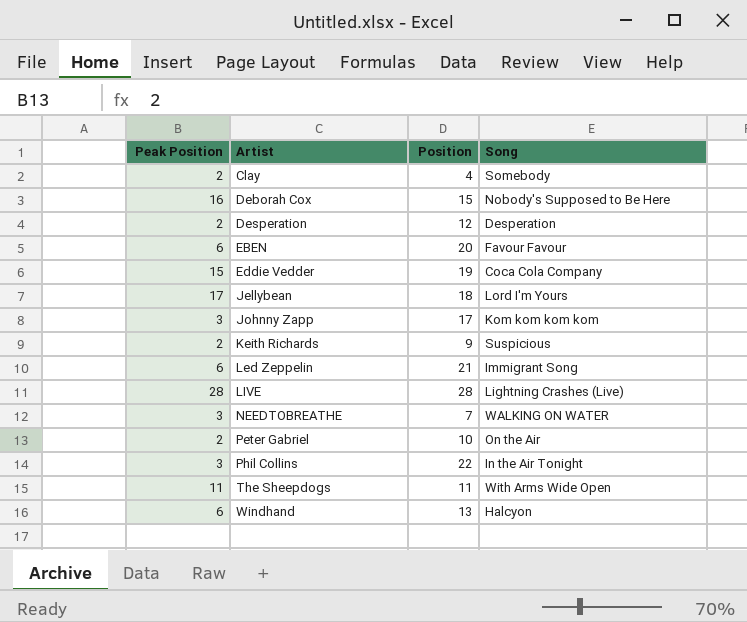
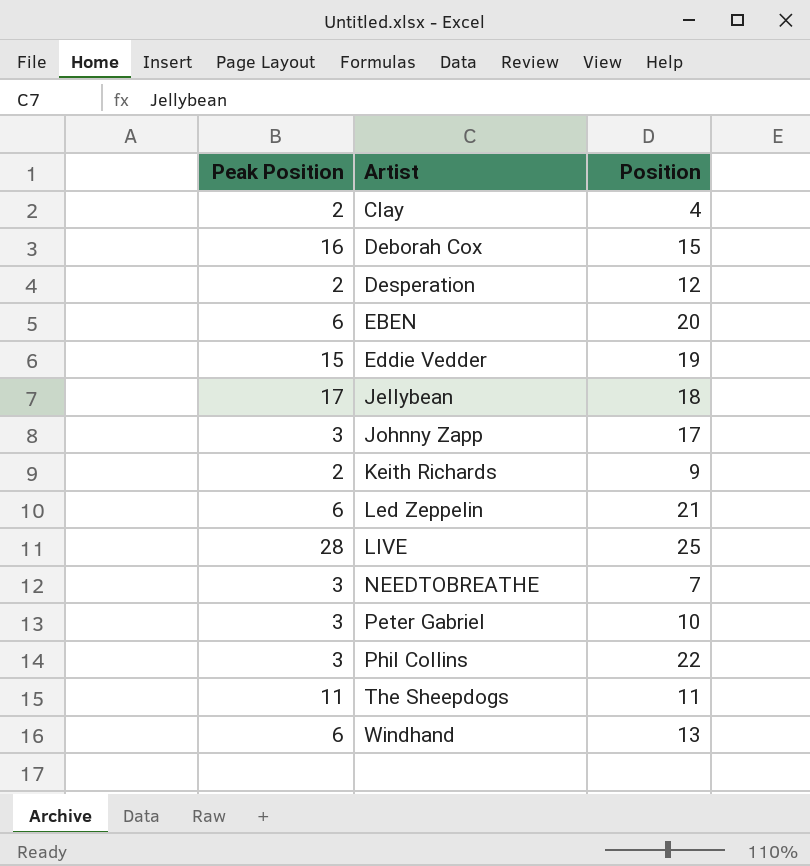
column Song | position: 4 -> none
LIVE | Position: 28 -> 25
Peter Gabriel | Peak Position: 2 -> 3

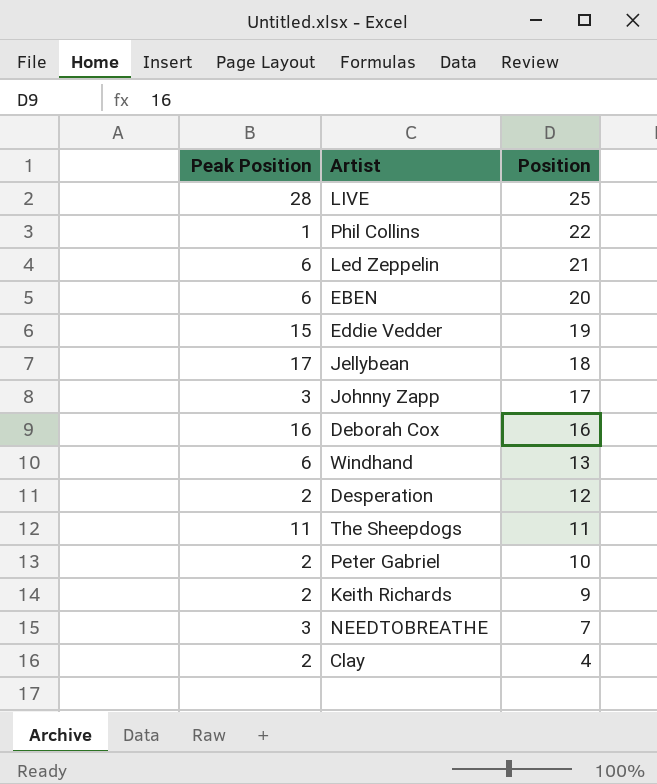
row order: Artist ascending -> Position descending
Phil Collins | Peak Position: 3 -> 1
Deborah Cox | Position: 15 -> 16
Peter Gabriel | Peak Position: 3 -> 2

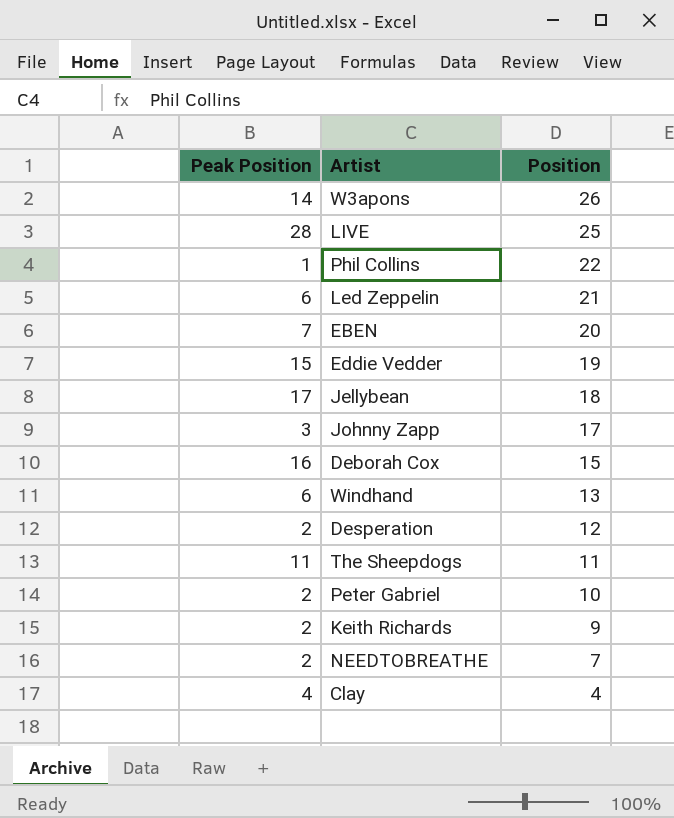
row W3apons: none -> 14 | 26
EBEN | Peak Position: 6 -> 7
Deborah Cox | Position: 16 -> 15
NEEDTOBREATHE | Peak Position: 3 -> 2
Clay | Peak Position: 2 -> 4

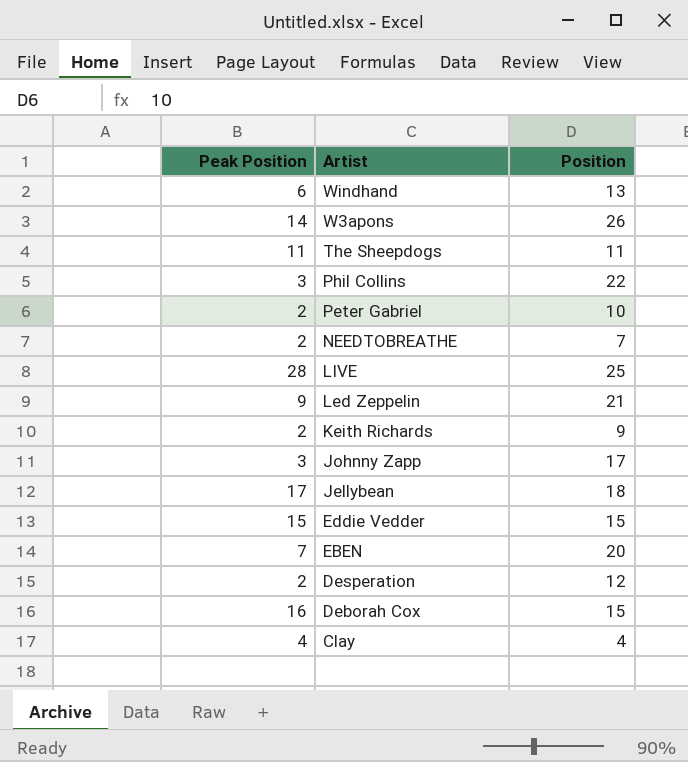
row order: Position descending -> Artist descending
Phil Collins | Peak Position: 1 -> 3
Led Zeppelin | Peak Position: 6 -> 9
Eddie Vedder | Position: 19 -> 15

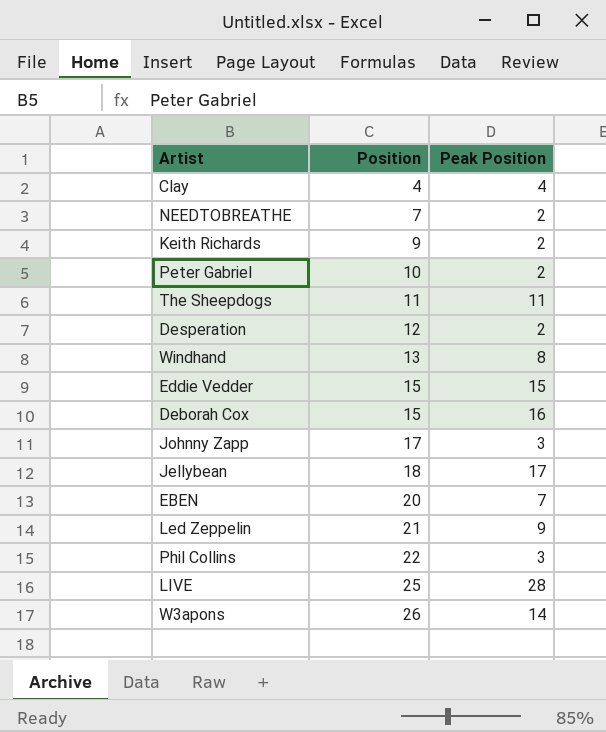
row order: Artist descending -> Position ascending
column Peak Position | position: 1 -> 3
Windhand | Peak Position: 6 -> 8

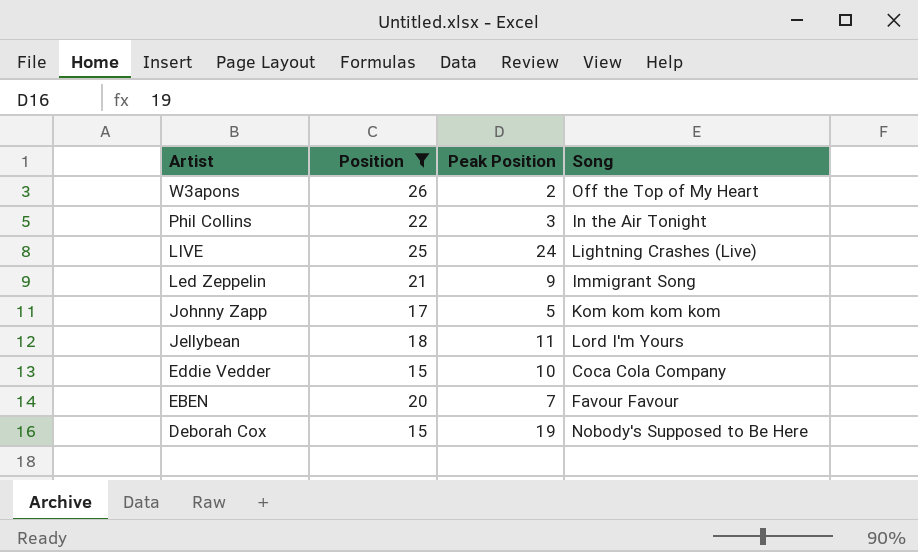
filter: none -> Position >= 15
row order: Position ascending -> Artist descending
column Song | position: none -> 4
W3apons | Peak Position: 14 -> 2
LIVE | Peak Position: 28 -> 24
Johnny Zapp | Peak Position: 3 -> 5
Jellybean | Peak Position: 17 -> 11
Eddie Vedder | Peak Position: 15 -> 10
Deborah Cox | Peak Position: 16 -> 19

